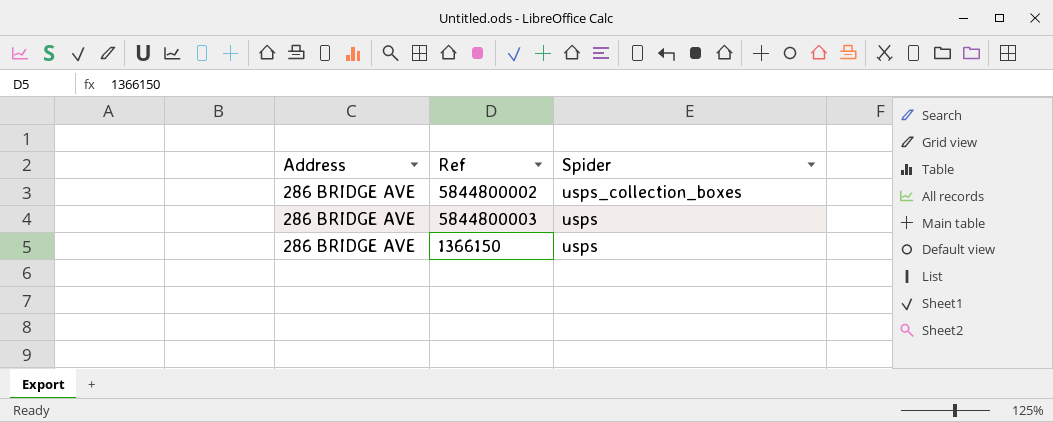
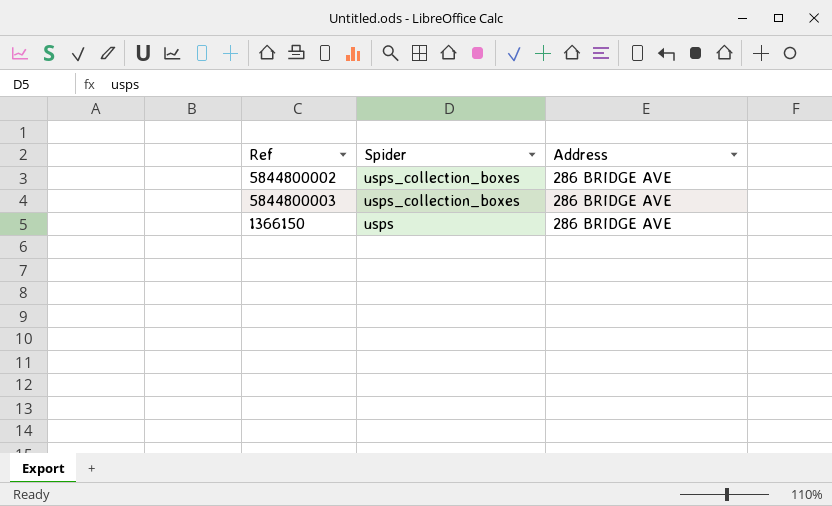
column Address | position: 1 -> 3
5844800003 | Spider: usps -> usps_collection_boxes

